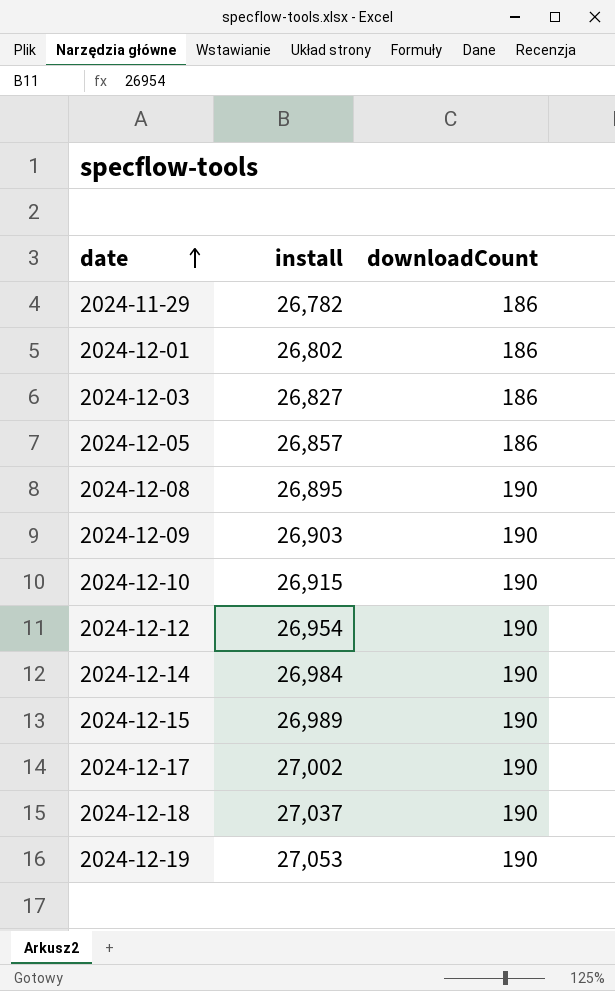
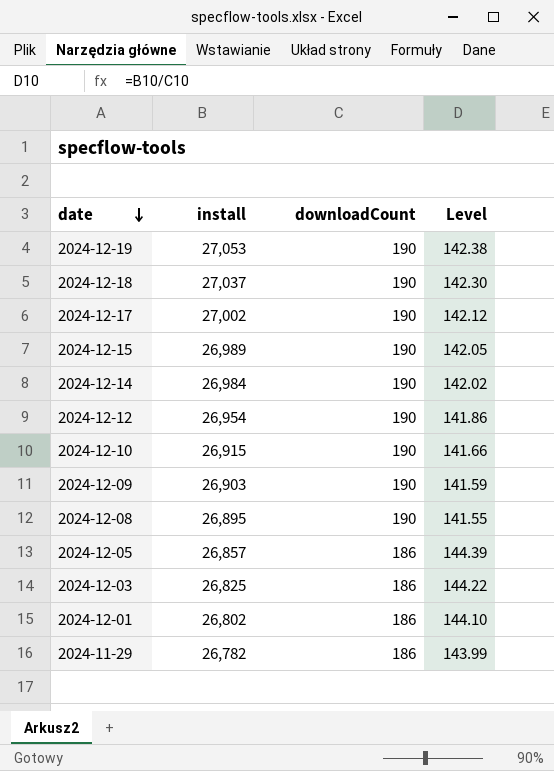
row order: date ascending -> date descending
column Level | formula: none -> [install] / [downloadCount]
2024-12-03 | install: 26,827 -> 26,825

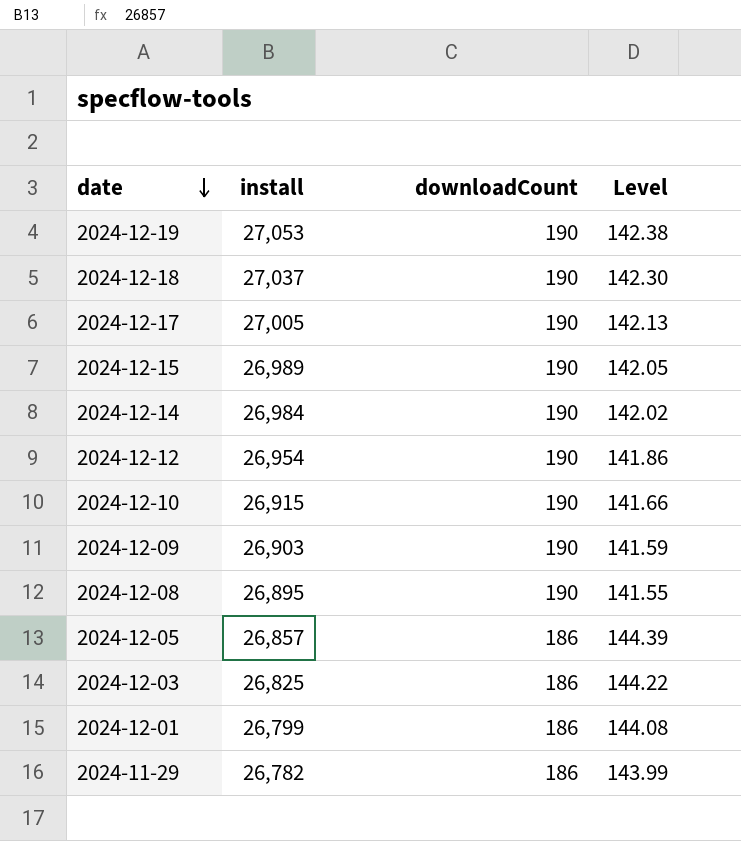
2024-12-17 | install: 27,002 -> 27,005
2024-12-17 | Level: 142.12 -> 142.13
2024-12-01 | install: 26,802 -> 26,799
2024-12-01 | Level: 144.10 -> 144.08

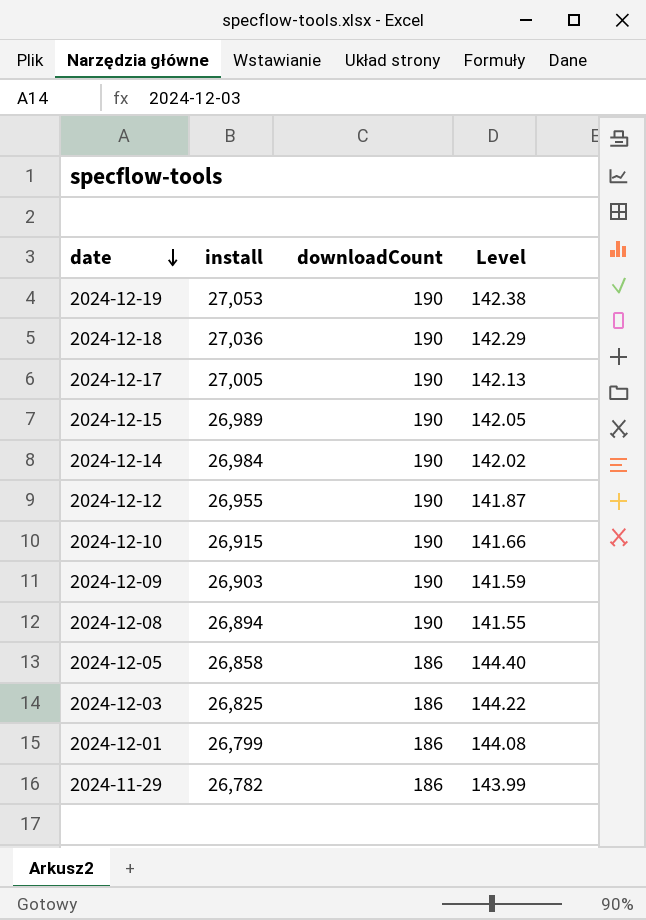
2024-12-18 | install: 27,037 -> 27,036
2024-12-18 | Level: 142.30 -> 142.29
2024-12-12 | install: 26,954 -> 26,955
2024-12-12 | Level: 141.86 -> 141.87
2024-12-08 | install: 26,895 -> 26,894
2024-12-05 | install: 26,857 -> 26,858
2024-12-05 | Level: 144.39 -> 144.40

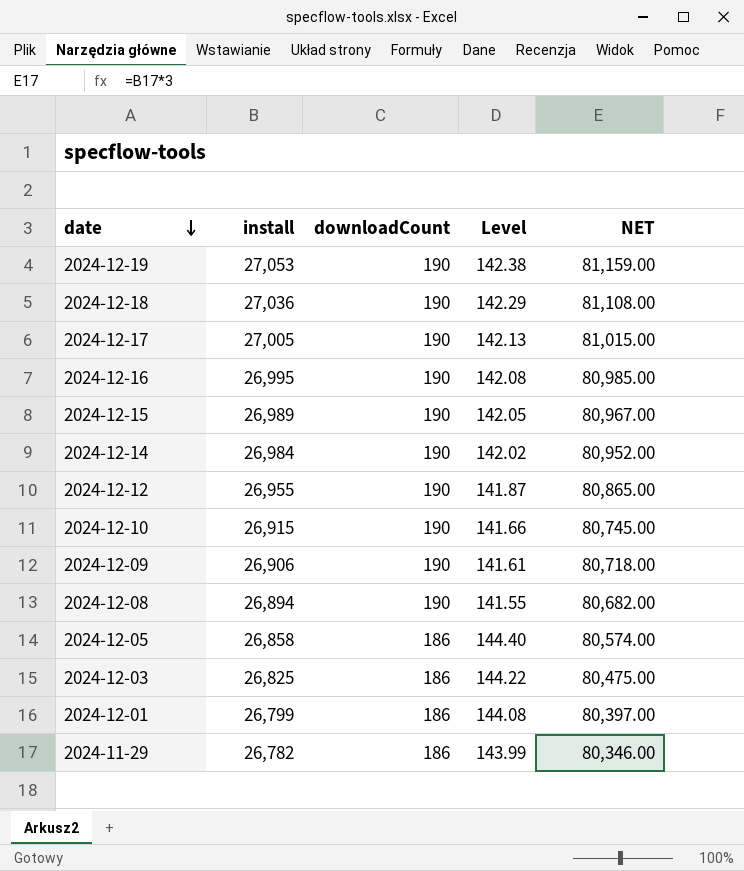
column NET | formula: none -> [install] * 3
row 2024-12-16: none -> 26,995 | 190 | 142.08 | 80,985.00
2024-12-09 | install: 26,903 -> 26,906
2024-12-09 | Level: 141.59 -> 141.61

